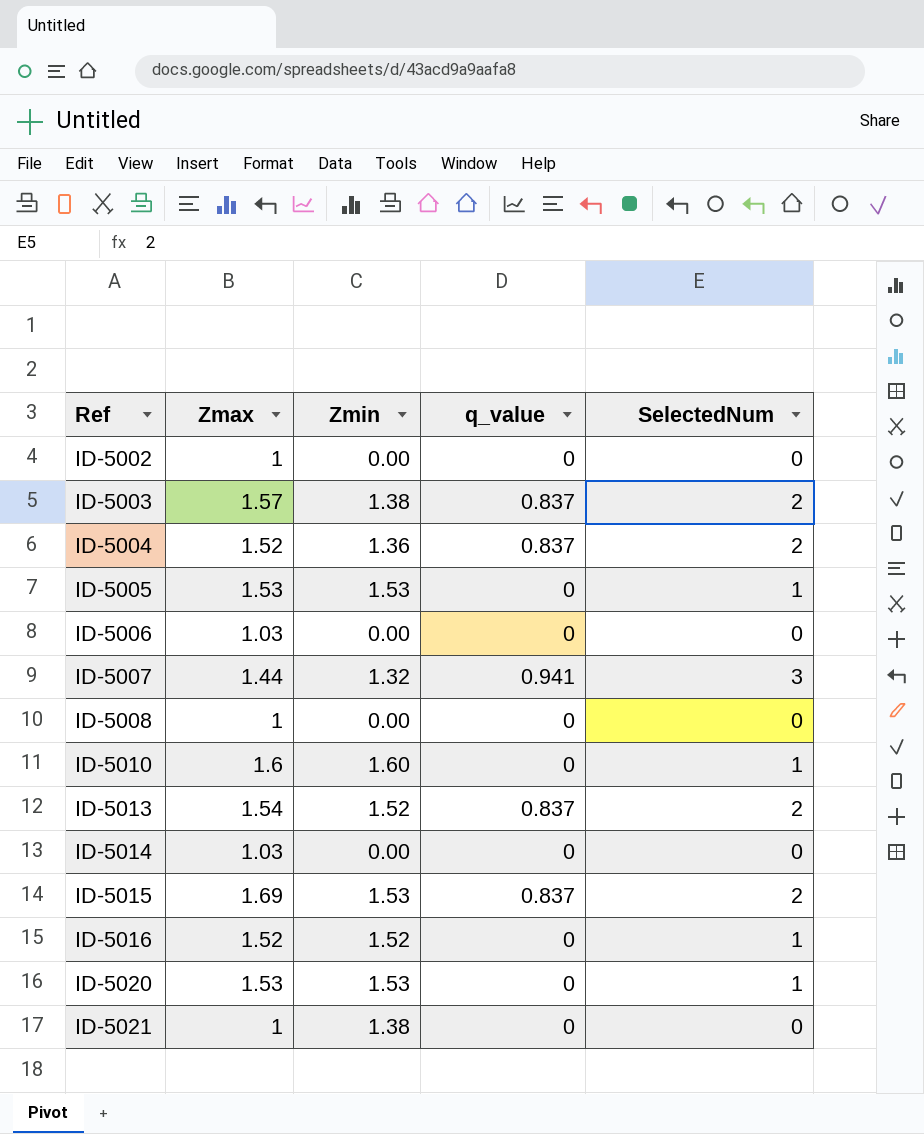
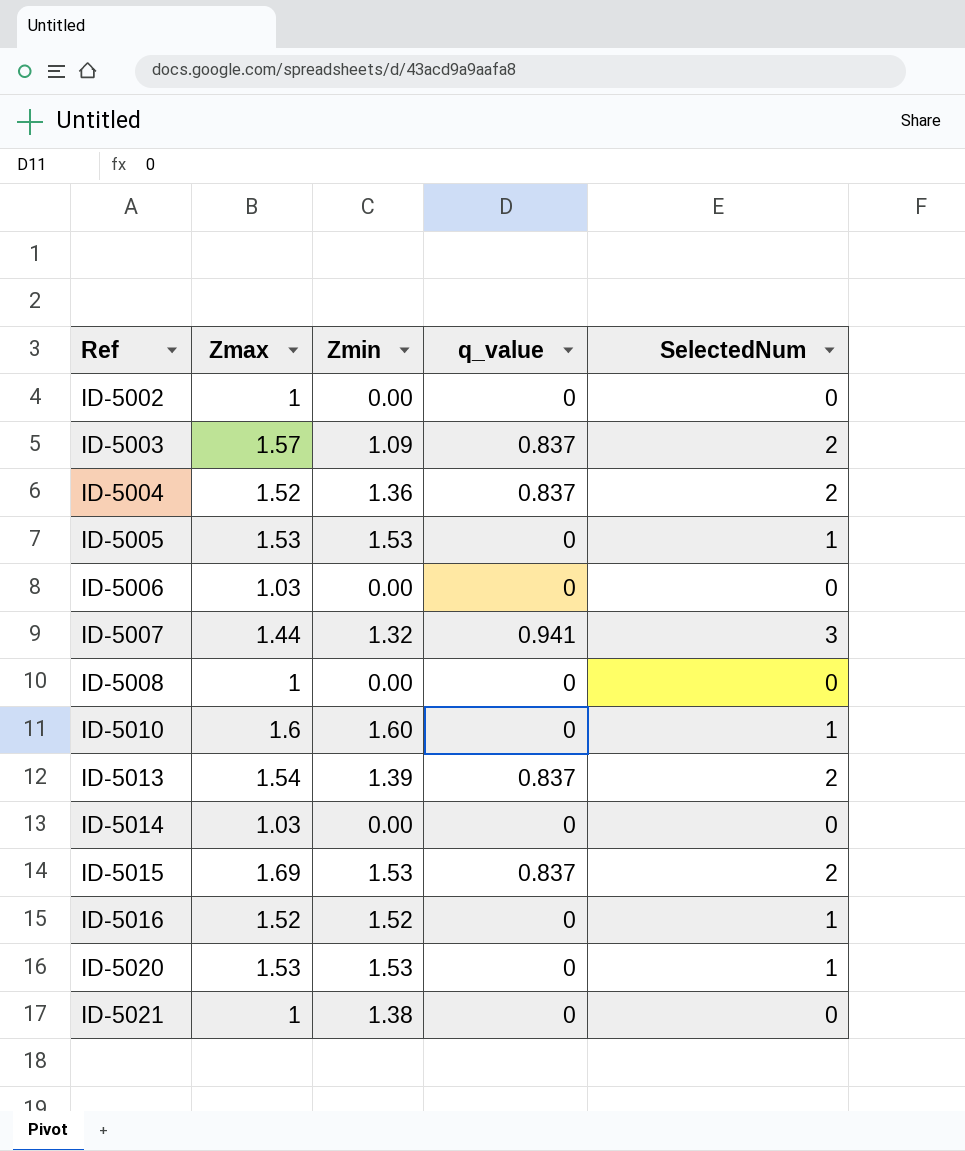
ID-5003 | Zmin: 1.38 -> 1.09
ID-5013 | Zmin: 1.52 -> 1.39

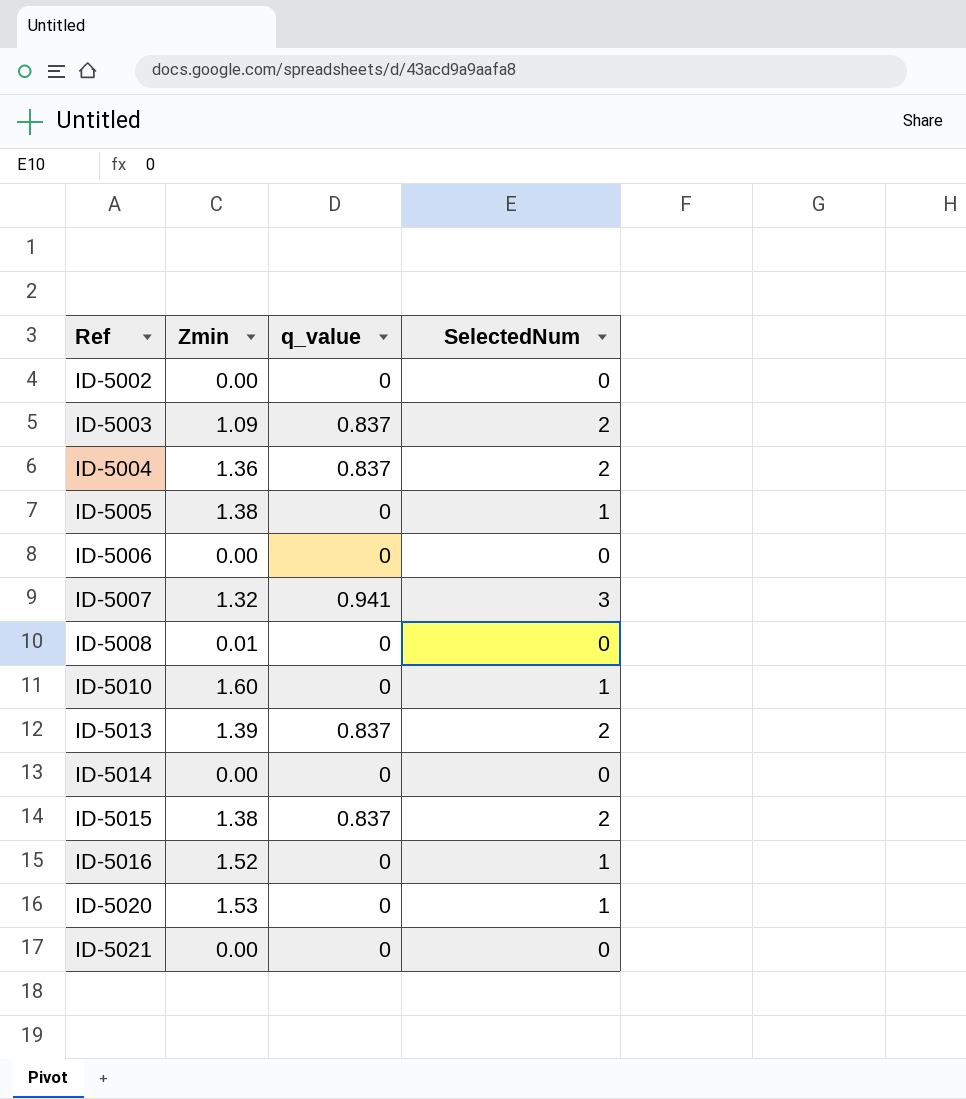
column Zmax | position: 2 -> none
ID-5005 | Zmin: 1.53 -> 1.38
ID-5008 | Zmin: 0.00 -> 0.01
ID-5015 | Zmin: 1.53 -> 1.38
ID-5021 | Zmin: 1.38 -> 0.00

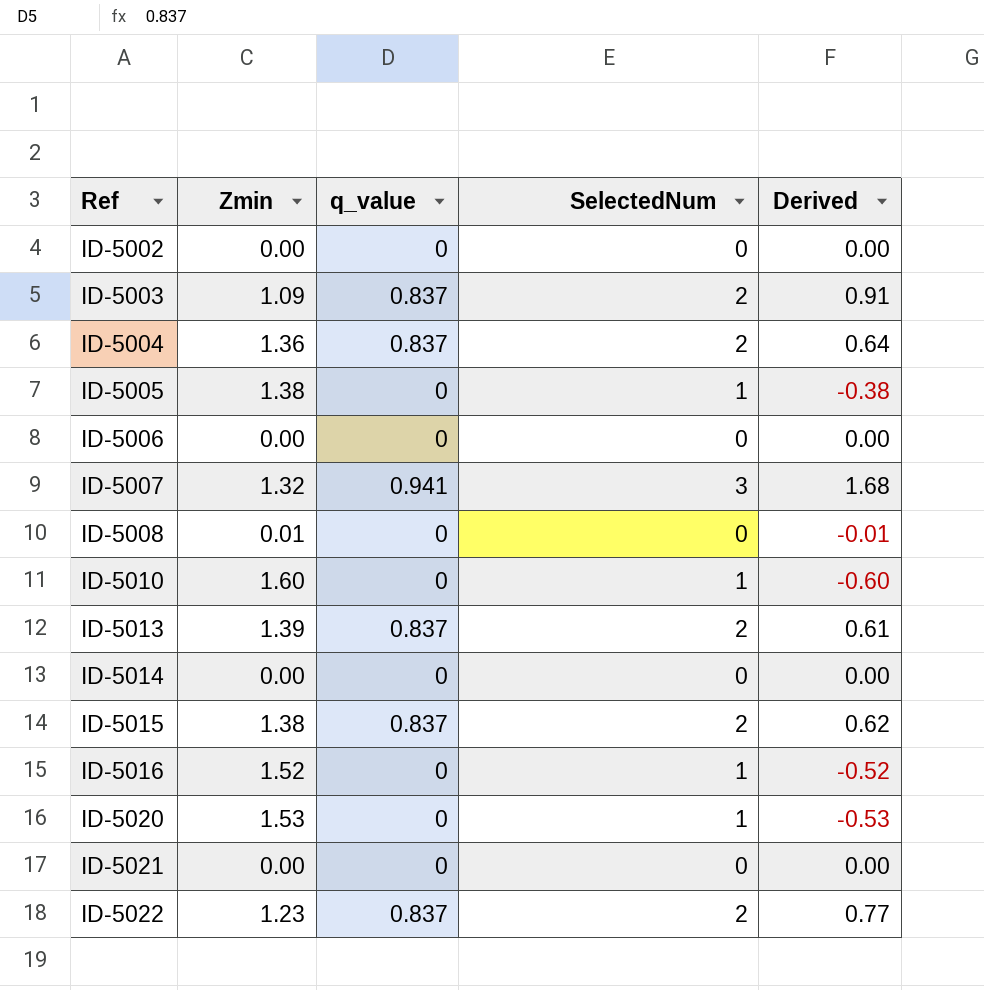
column Derived | formula: none -> [SelectedNum] - [Zmin]
row ID-5022: none -> 1.23 | 0.837 | 2 | 0.77

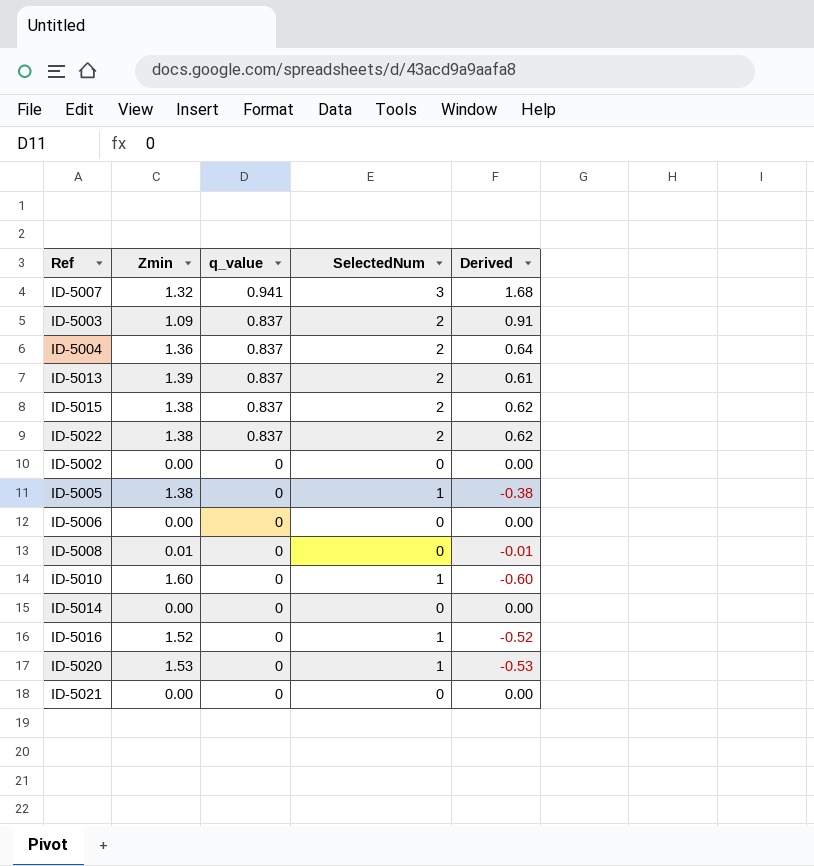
row order: Ref ascending -> q_value descending
ID-5022 | Zmin: 1.23 -> 1.38
ID-5022 | Derived: 0.77 -> 0.62

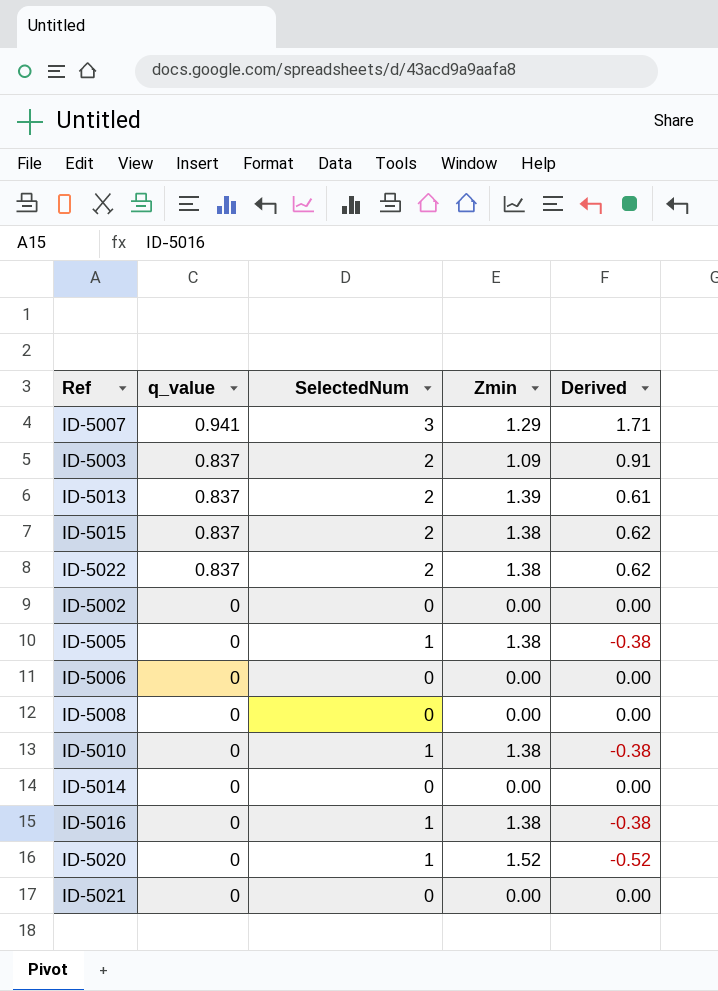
column Zmin | position: 2 -> 4
row ID-5004: 1.36 | 0.837 | 2 | 0.64 -> none
ID-5007 | Zmin: 1.32 -> 1.29
ID-5007 | Derived: 1.68 -> 1.71
ID-5008 | Zmin: 0.01 -> 0.00
ID-5008 | Derived: -0.01 -> 0.00
ID-5010 | Zmin: 1.60 -> 1.38
ID-5010 | Derived: -0.60 -> -0.38
ID-5016 | Zmin: 1.52 -> 1.38
ID-5016 | Derived: -0.52 -> -0.38
ID-5020 | Zmin: 1.53 -> 1.52
ID-5020 | Derived: -0.53 -> -0.52

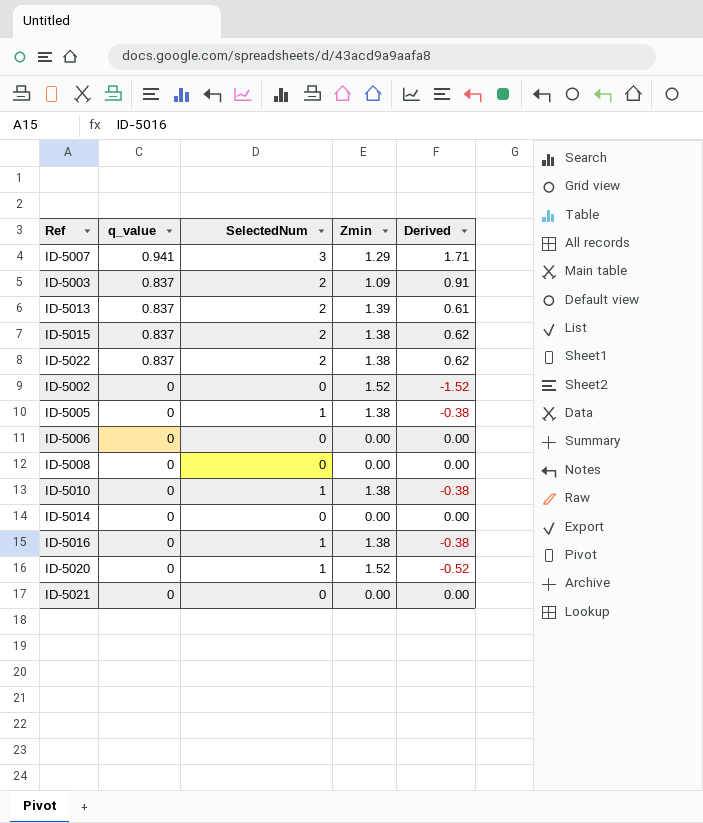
ID-5002 | Zmin: 0.00 -> 1.52
ID-5002 | Derived: 0.00 -> -1.52

